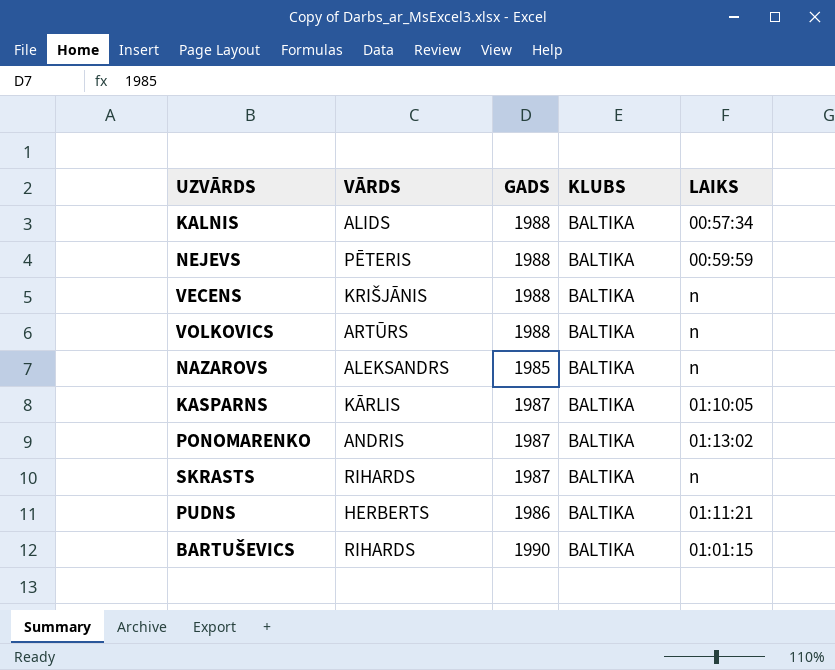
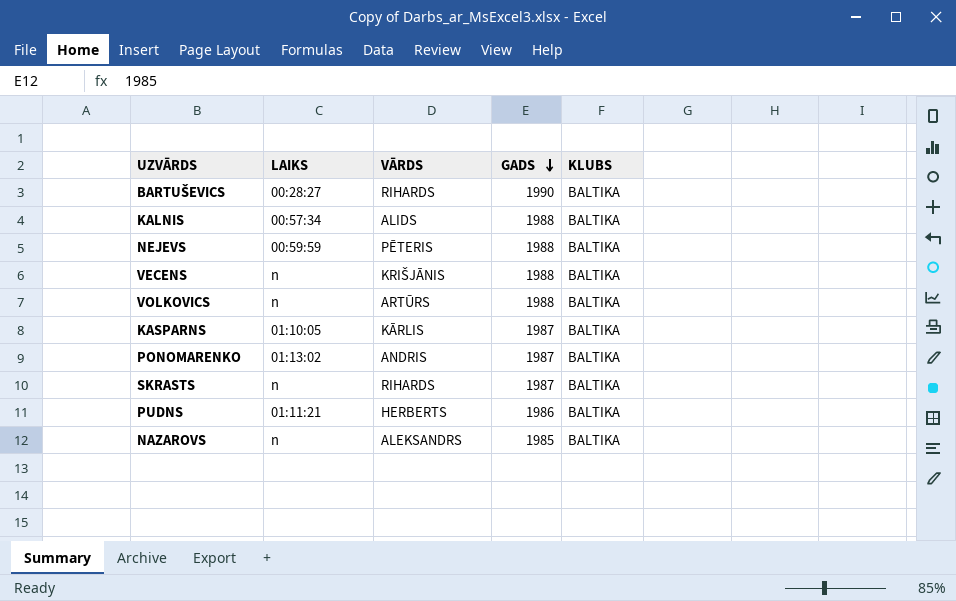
row order: none -> GADS descending
column LAIKS | position: 5 -> 2
BARTUŠEVICS | LAIKS: 01:01:15 -> 00:28:27

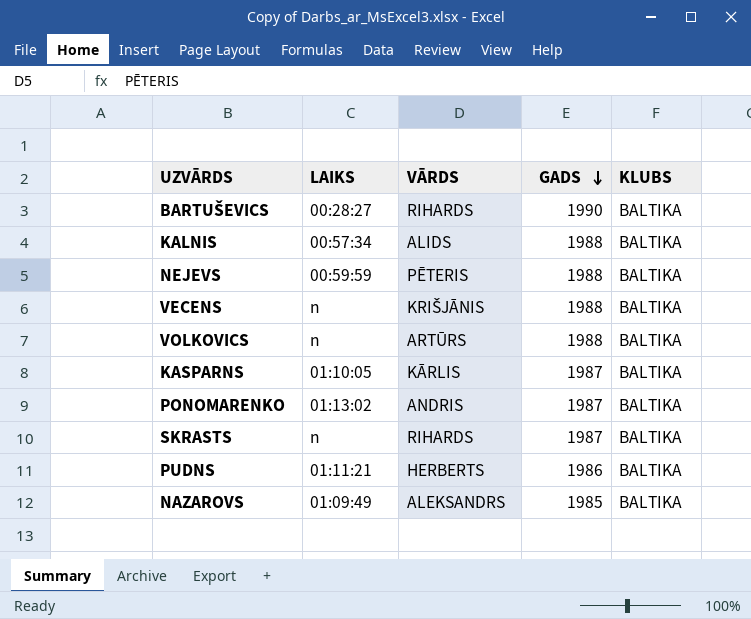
NAZAROVS | LAIKS: n -> 01:09:49

